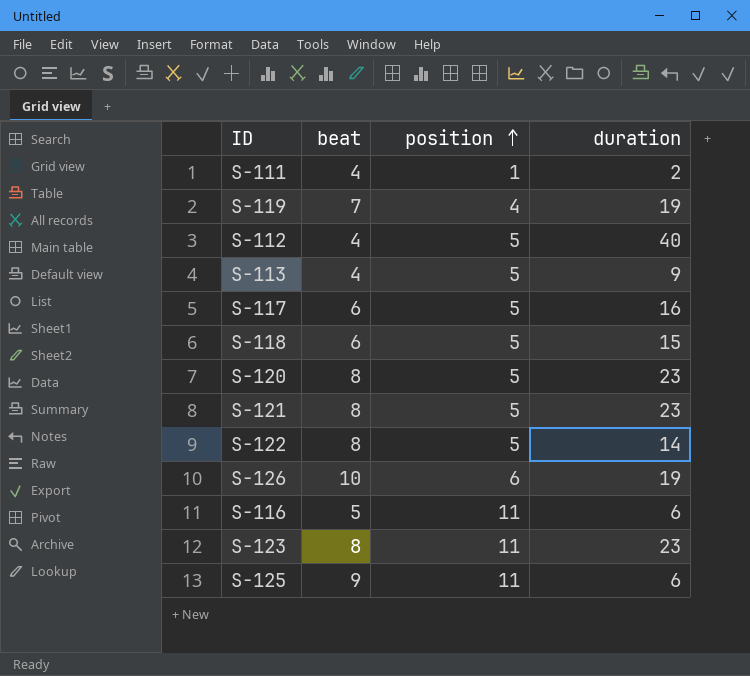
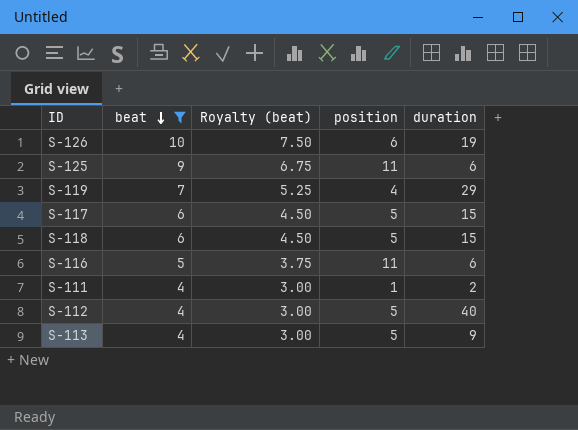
filter: none -> beat != 8
row order: position ascending -> beat descending
column Royalty (beat) | formula: none -> [beat] * 0.75
S-119 | duration: 19 -> 29
S-117 | duration: 16 -> 15

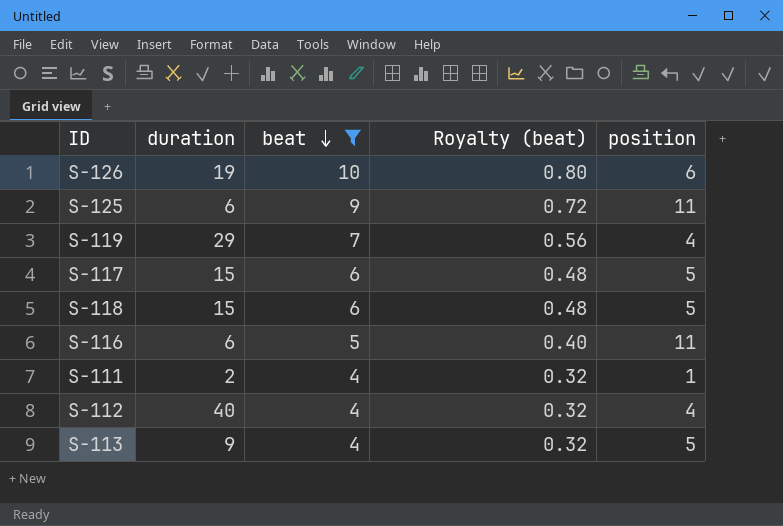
column duration | position: 5 -> 2
column Royalty (beat) | formula: [beat] * 0.75 -> [beat] * 0.08
S-112 | position: 5 -> 4

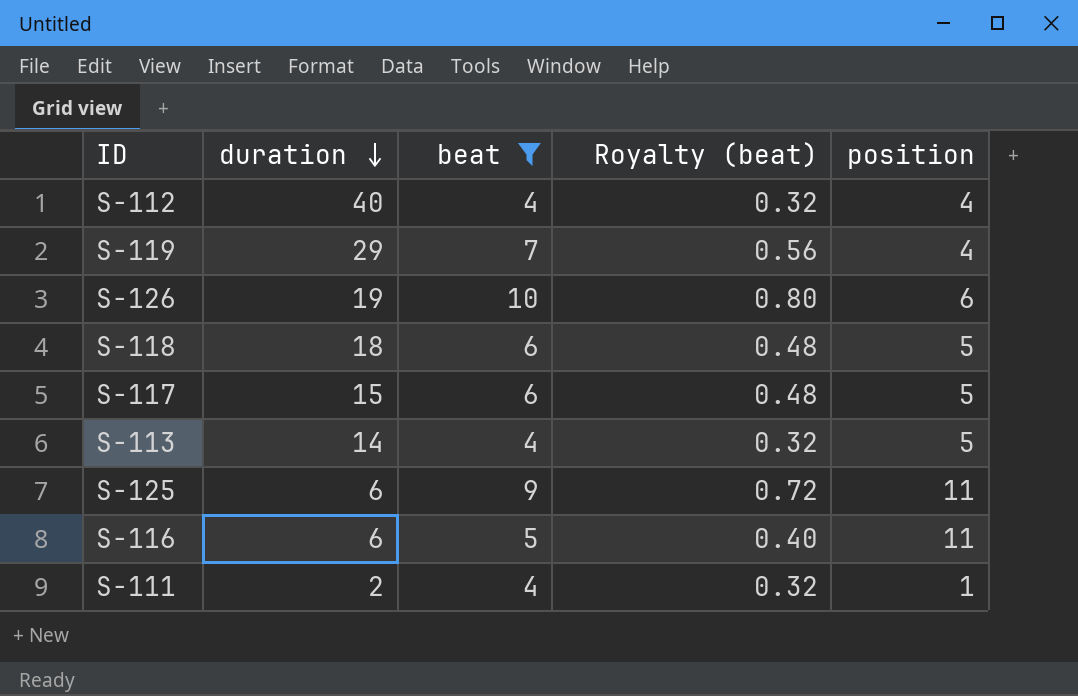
row order: beat descending -> duration descending
S-118 | duration: 15 -> 18
S-113 | duration: 9 -> 14

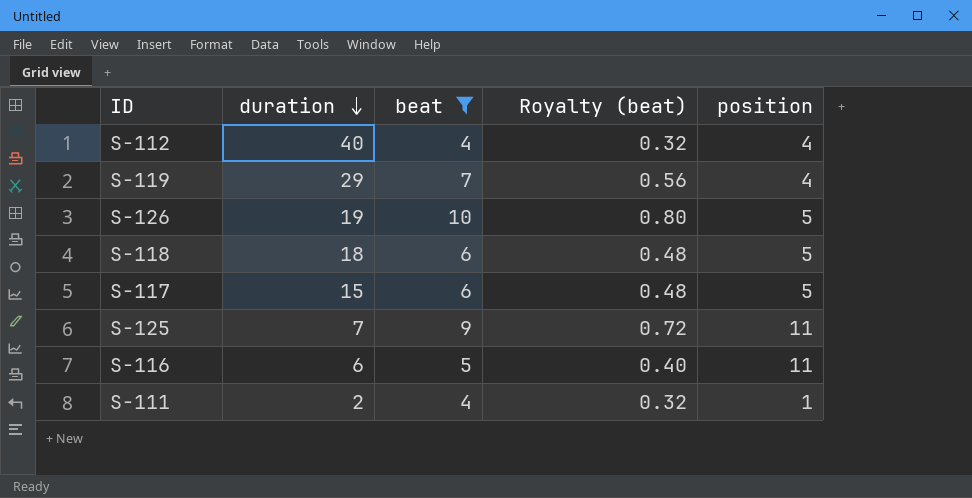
row S-113: 14 | 4 | 0.32 | 5 -> none
S-126 | position: 6 -> 5
S-125 | duration: 6 -> 7

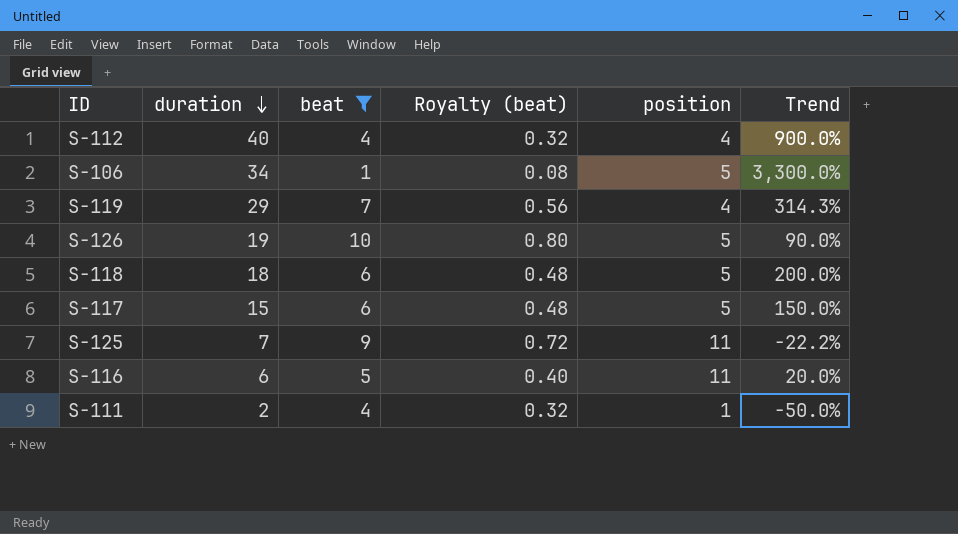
column Trend | formula: none -> ([duration] - [beat]) / [beat]
row S-106: none -> 34 | 1 | 0.08 | 5 | 3,300.0%

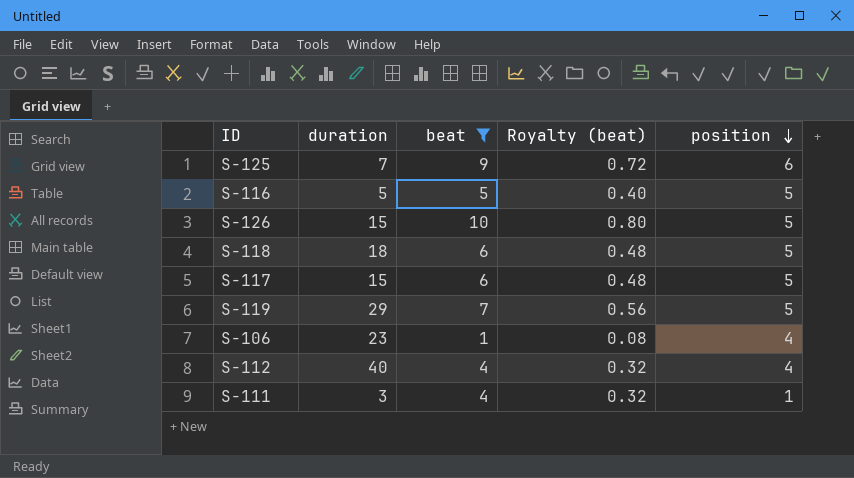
row order: duration descending -> position descending
column Trend | formula: ([duration] - [beat]) / [beat] -> none
S-125 | position: 11 -> 6
S-116 | duration: 6 -> 5
S-116 | position: 11 -> 5
S-126 | duration: 19 -> 15
S-119 | position: 4 -> 5
S-106 | duration: 34 -> 23
S-106 | position: 5 -> 4
S-111 | duration: 2 -> 3

